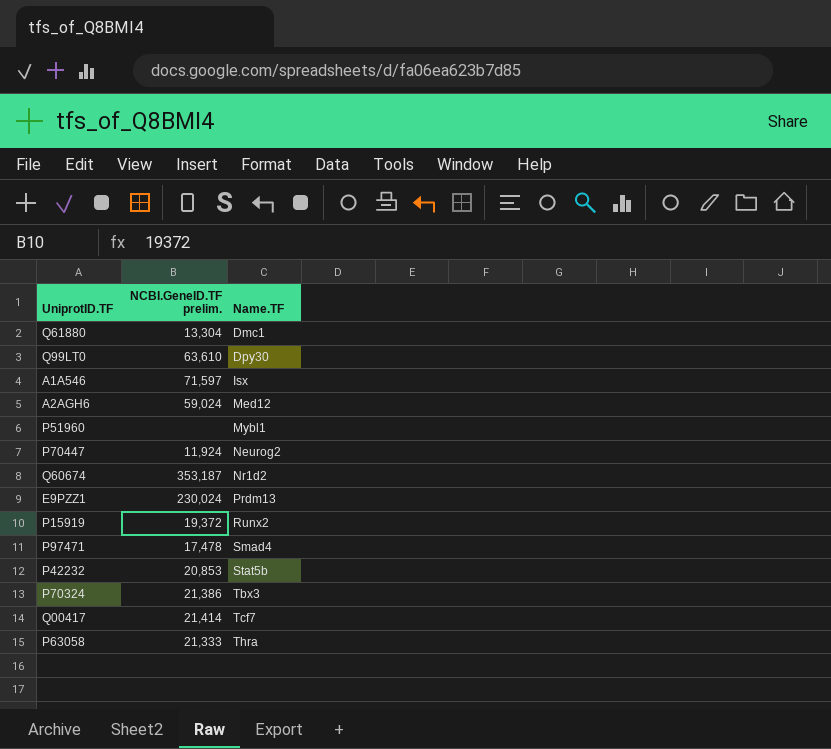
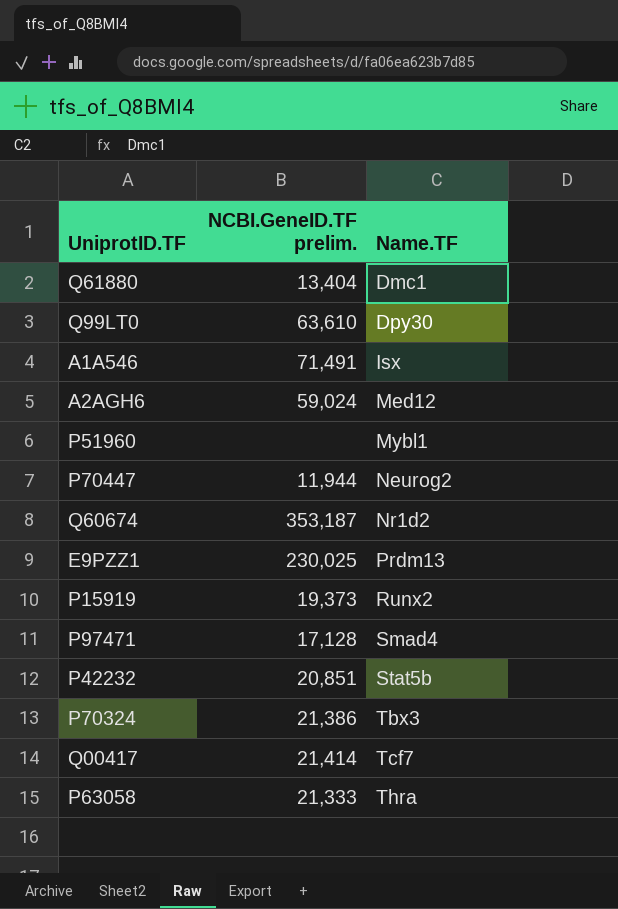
Q61880 | NCBI.GeneID.TF prelim.: 13,304 -> 13,404
A1A546 | NCBI.GeneID.TF prelim.: 71,597 -> 71,491
P70447 | NCBI.GeneID.TF prelim.: 11,924 -> 11,944
E9PZZ1 | NCBI.GeneID.TF prelim.: 230,024 -> 230,025
P15919 | NCBI.GeneID.TF prelim.: 19,372 -> 19,373
P97471 | NCBI.GeneID.TF prelim.: 17,478 -> 17,128
P42232 | NCBI.GeneID.TF prelim.: 20,853 -> 20,851

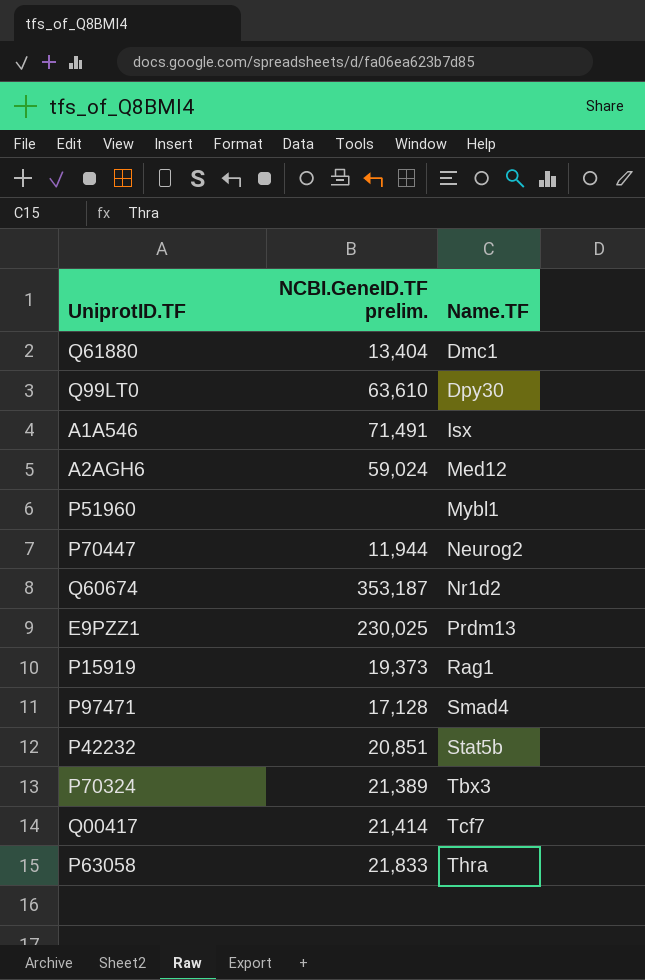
P15919 | Name.TF: Runx2 -> Rag1
P70324 | NCBI.GeneID.TF prelim.: 21,386 -> 21,389
P63058 | NCBI.GeneID.TF prelim.: 21,333 -> 21,833

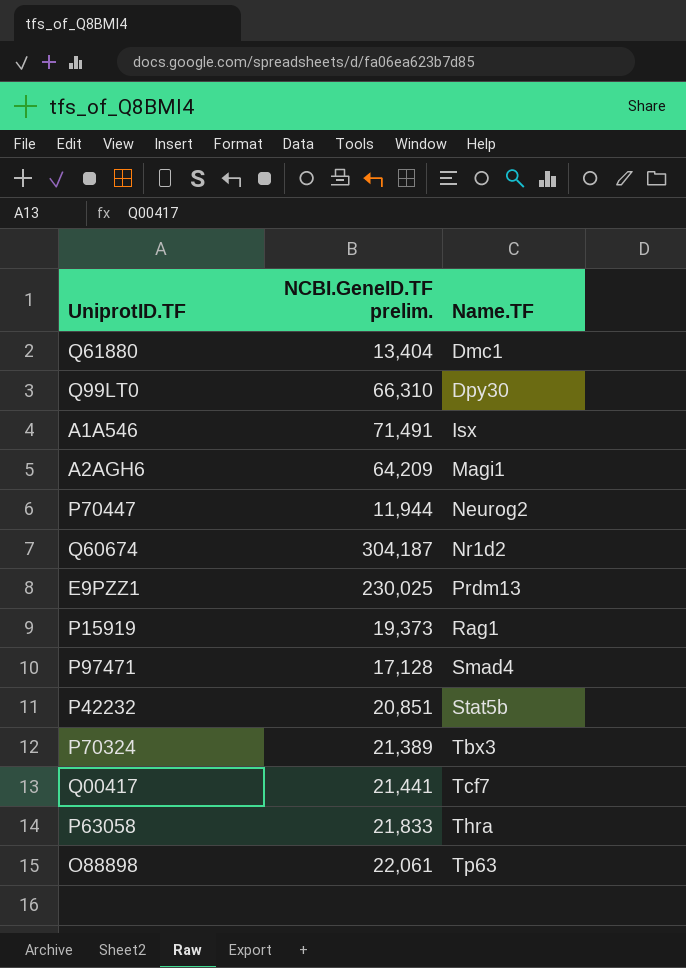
row P51960: none | Mybl1 -> none
Q99LT0 | NCBI.GeneID.TF prelim.: 63,610 -> 66,310
A2AGH6 | NCBI.GeneID.TF prelim.: 59,024 -> 64,209
A2AGH6 | Name.TF: Med12 -> Magi1
Q60674 | NCBI.GeneID.TF prelim.: 353,187 -> 304,187
Q00417 | NCBI.GeneID.TF prelim.: 21,414 -> 21,441
row O88898: none -> 22,061 | Tp63

